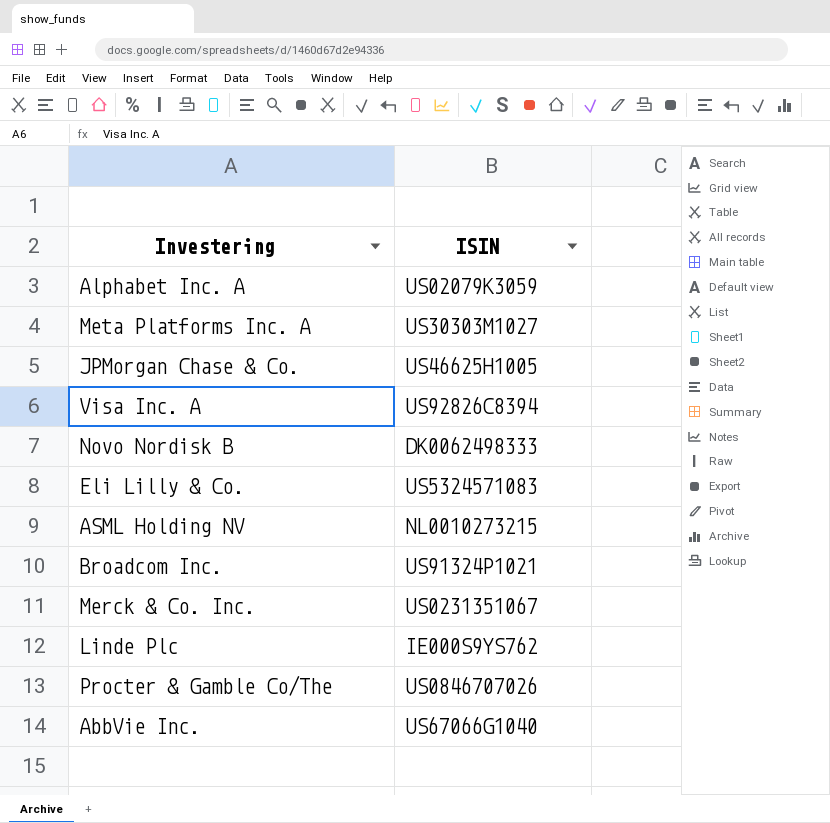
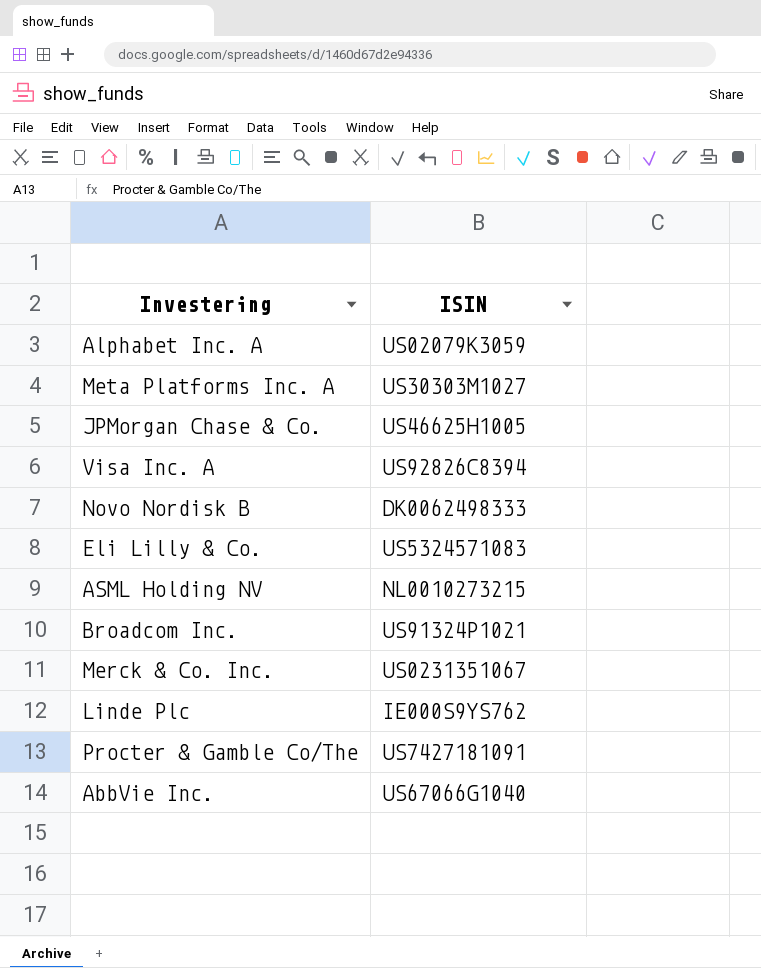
Procter & Gamble Co/The | ISIN: US0846707026 -> US7427181091

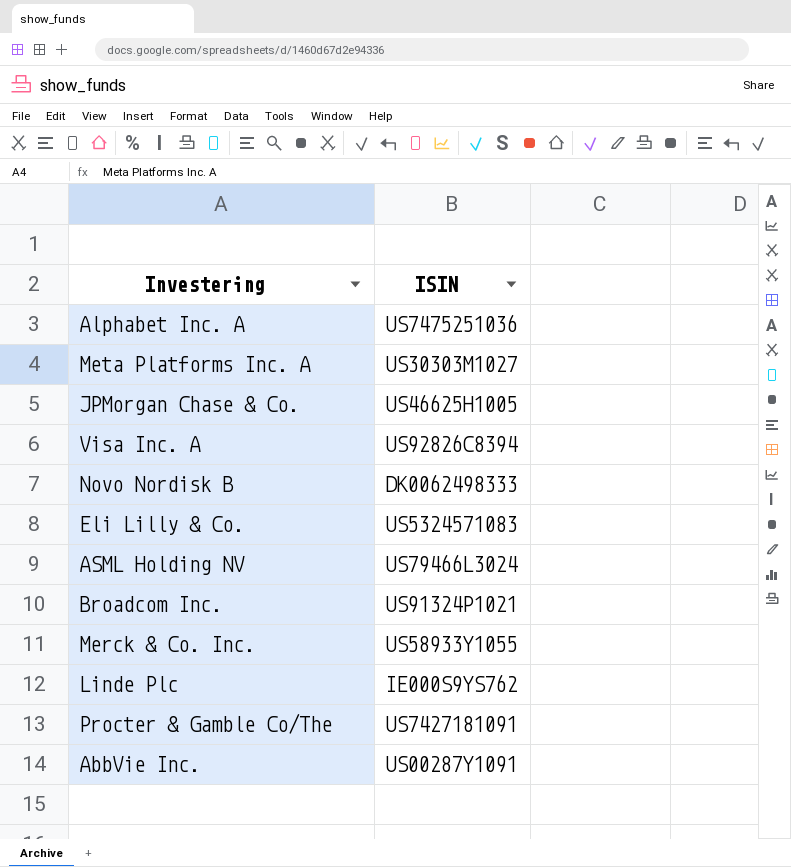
Alphabet Inc. A | ISIN: US02079K3059 -> US7475251036
ASML Holding NV | ISIN: NL0010273215 -> US79466L3024
Merck & Co. Inc. | ISIN: US0231351067 -> US58933Y1055
AbbVie Inc. | ISIN: US67066G1040 -> US00287Y1091

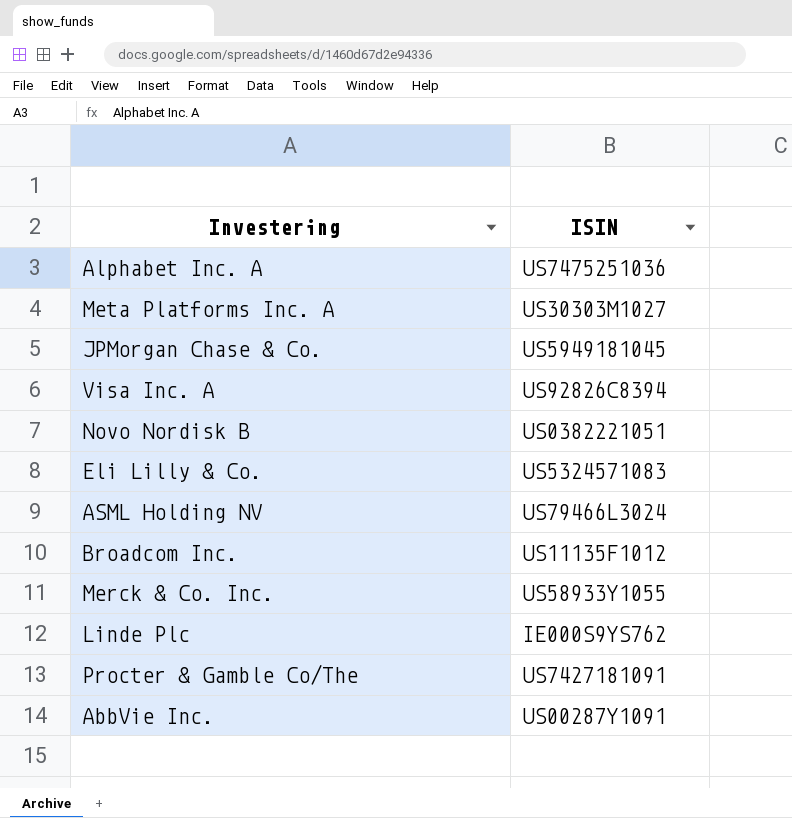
JPMorgan Chase & Co. | ISIN: US46625H1005 -> US5949181045
Novo Nordisk B | ISIN: DK0062498333 -> US0382221051
Broadcom Inc. | ISIN: US91324P1021 -> US11135F1012

